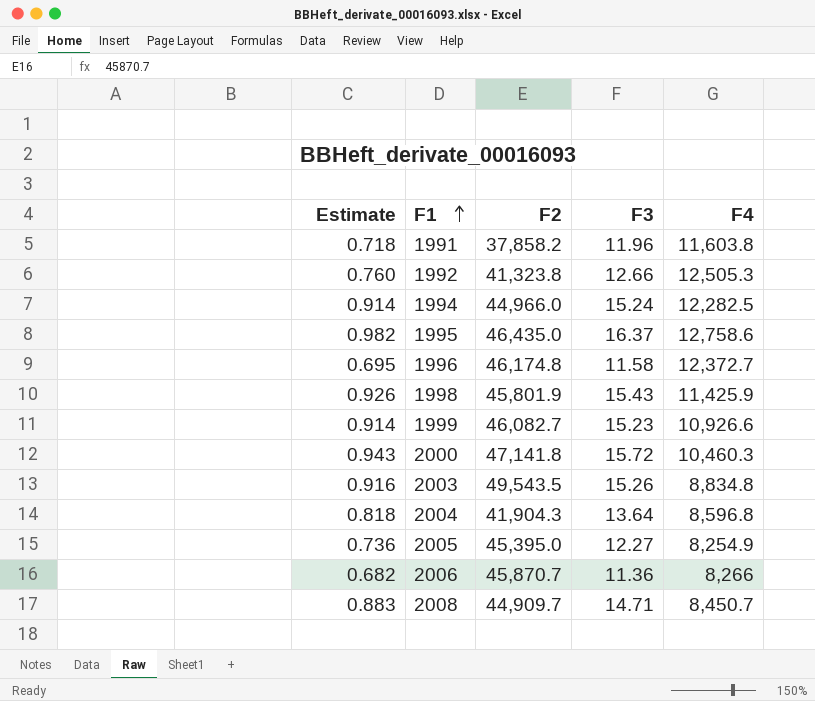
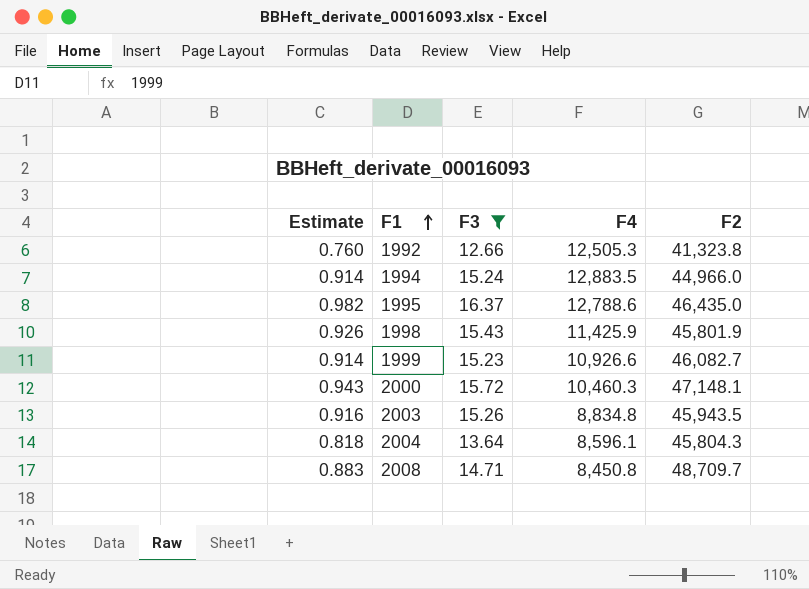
filter: none -> F3 >= 12.66
column F2 | position: 3 -> 5
1994 | F4: 12,282.5 -> 12,883.5
1995 | F4: 12,758.6 -> 12,788.6
2000 | F2: 47,141.8 -> 47,148.1
2003 | F2: 49,543.5 -> 45,943.5
2004 | F4: 8,596.8 -> 8,596.1
2004 | F2: 41,904.3 -> 45,804.3
2008 | F4: 8,450.7 -> 8,450.8
2008 | F2: 44,909.7 -> 48,709.7

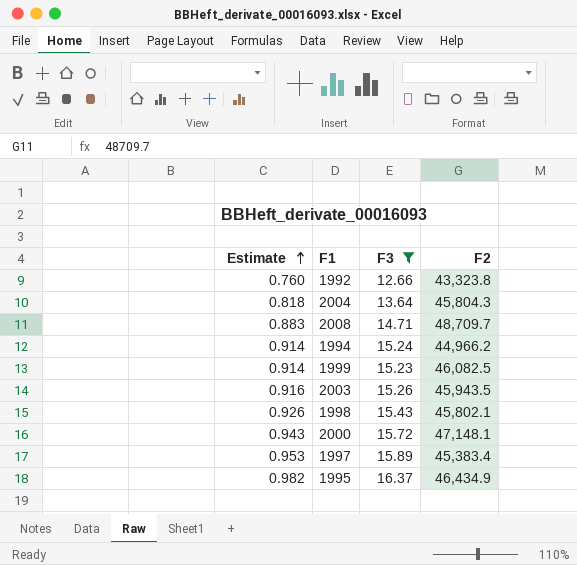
row order: F1 ascending -> Estimate ascending
column F4 | position: 4 -> none
1992 | F2: 41,323.8 -> 43,323.8
1994 | F2: 44,966.0 -> 44,966.2
1999 | F2: 46,082.7 -> 46,082.5
1998 | F2: 45,801.9 -> 45,802.1
row 1997: none -> 0.953 | 15.89 | 45,383.4
1995 | F2: 46,435.0 -> 46,434.9

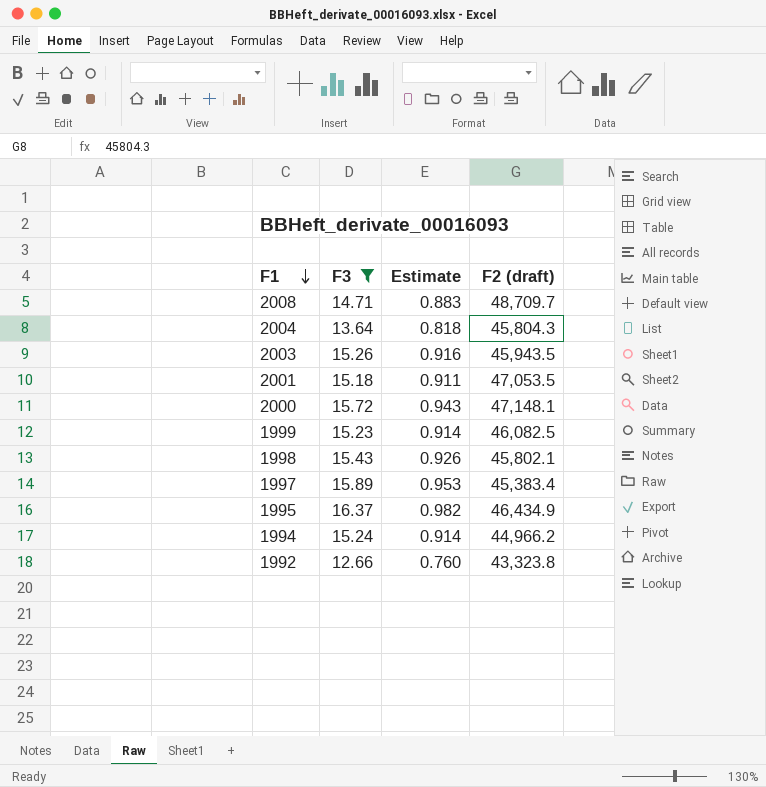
row order: Estimate ascending -> F1 descending
column Estimate | position: 1 -> 3
column name: F2 -> F2 (draft)
row 2001: none -> 15.18 | 0.911 | 47,053.5

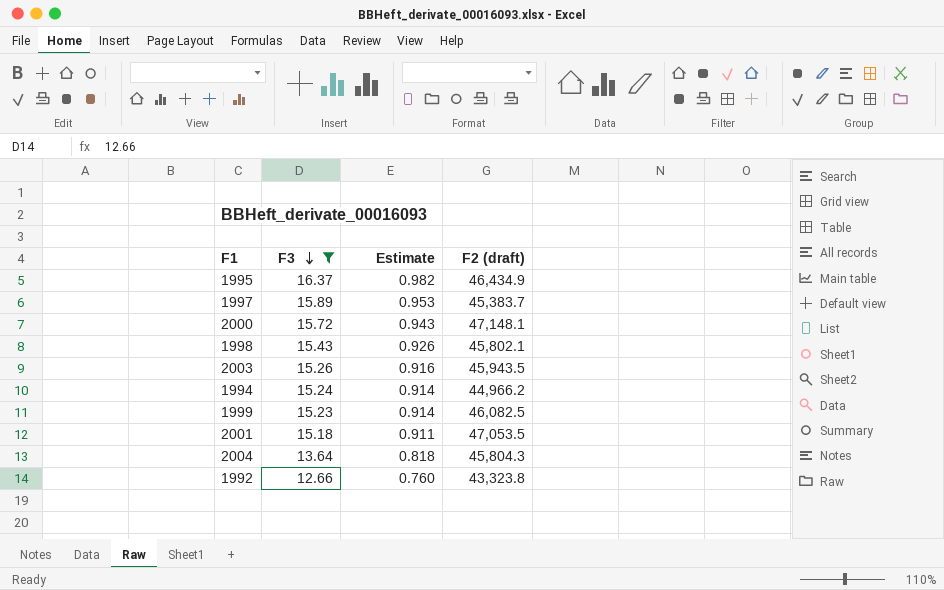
row order: F1 descending -> F3 descending
row 2008: 14.71 | 0.883 | 48,709.7 -> none
1997 | F2 (draft): 45,383.4 -> 45,383.7

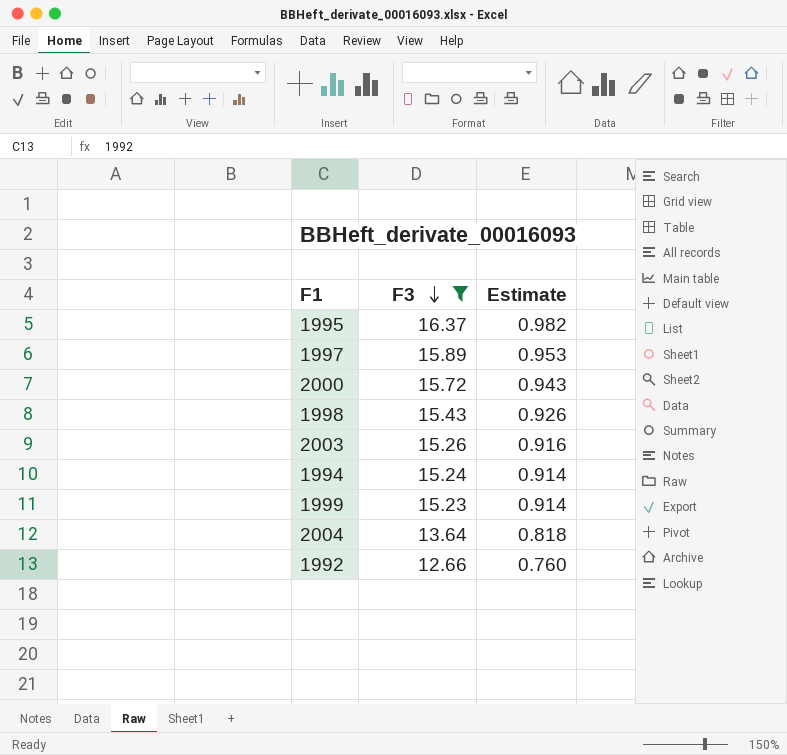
column F2 (draft) | position: 4 -> none
row 2001: 15.18 | 0.911 | 47,053.5 -> none

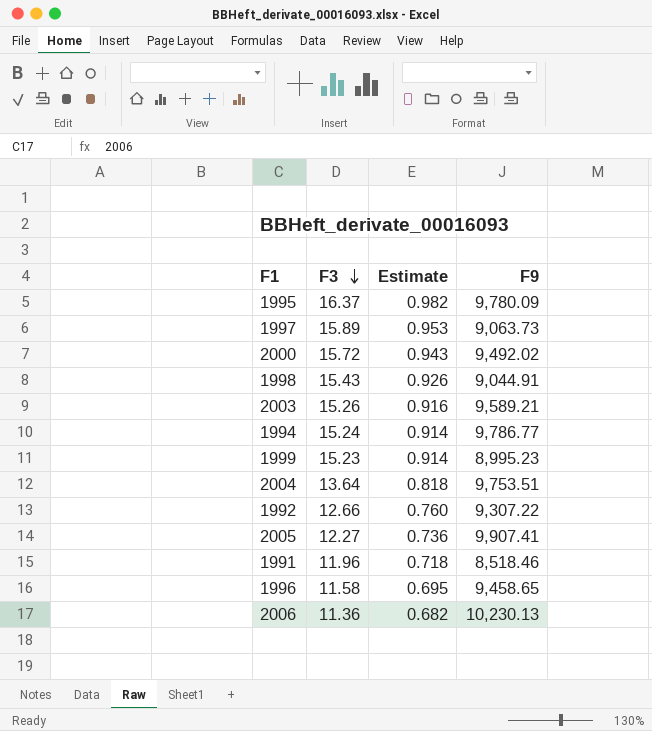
filter: F3 >= 12.66 -> none
column F9 | position: none -> 4

